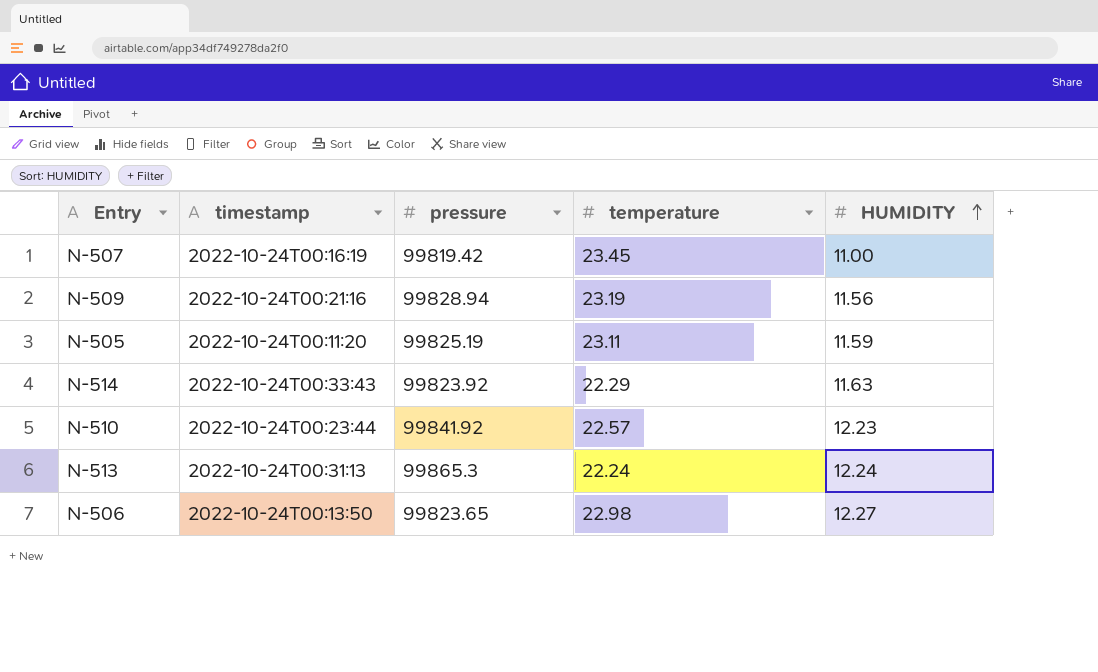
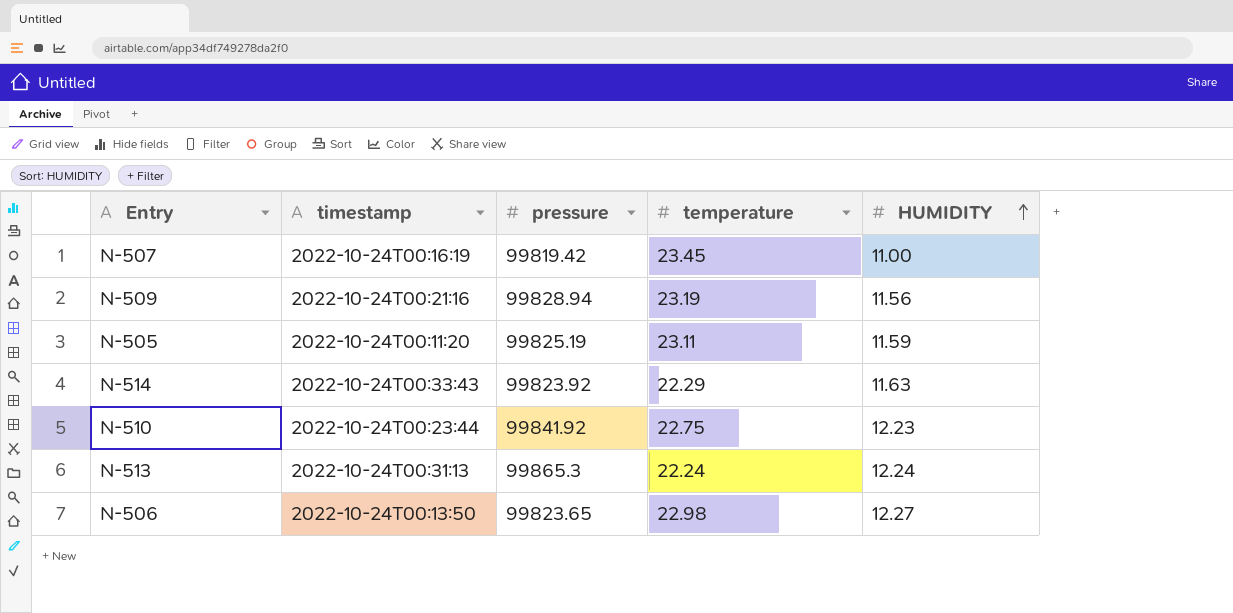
N-510 | temperature: 22.57 -> 22.75

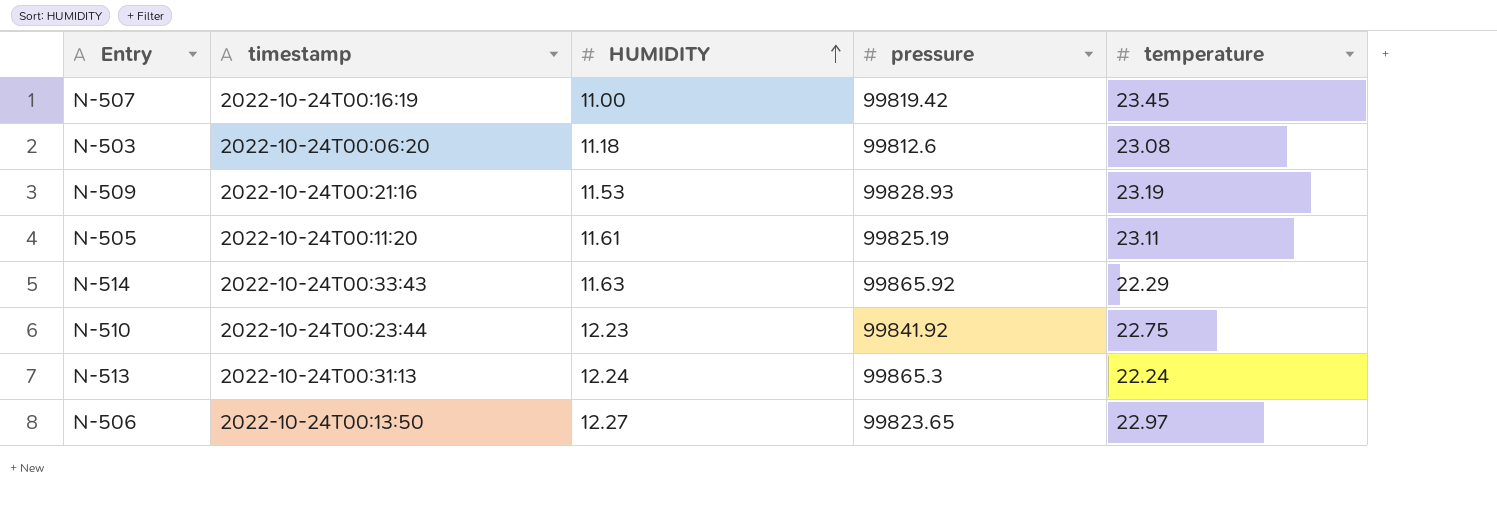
column HUMIDITY | position: 5 -> 3
row N-503: none -> 2022-10-24T00:06:20 | 11.18 | 99812.6 | 23.08
N-509 | HUMIDITY: 11.56 -> 11.53
N-509 | pressure: 99828.94 -> 99828.93
N-505 | HUMIDITY: 11.59 -> 11.61
N-514 | pressure: 99823.92 -> 99865.92
N-506 | temperature: 22.98 -> 22.97

